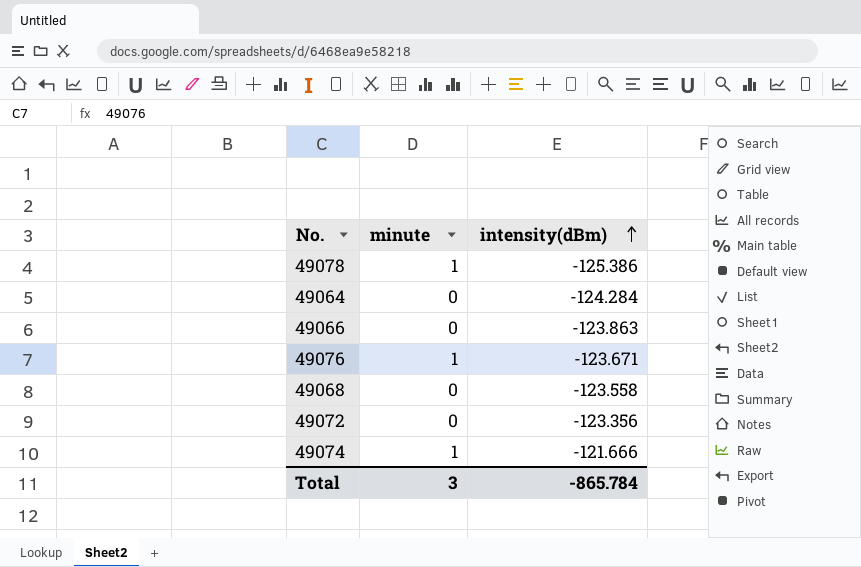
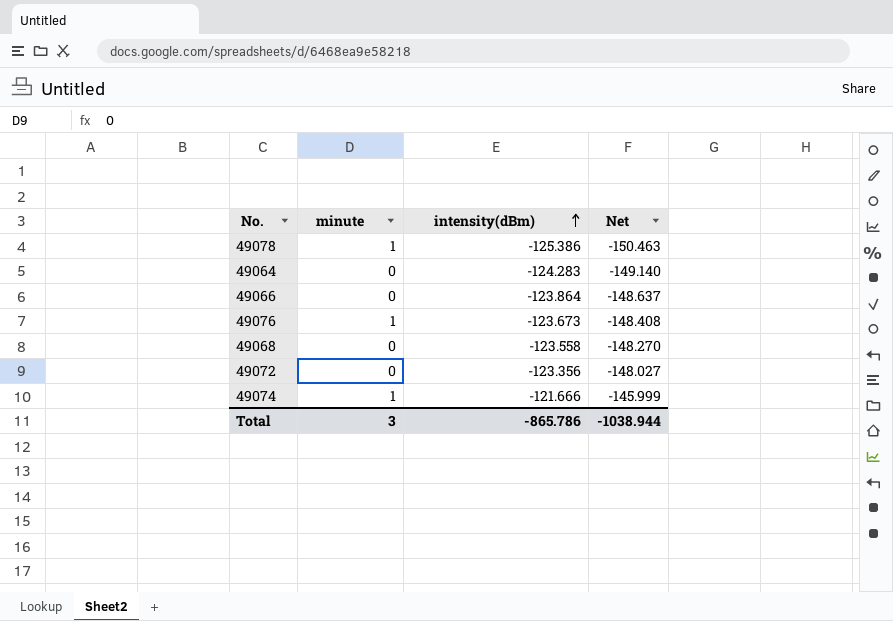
column Net | formula: none -> [intensity(dBm)] * 1.2
49064 | intensity(dBm): -124.284 -> -124.283
49066 | intensity(dBm): -123.863 -> -123.864
49076 | intensity(dBm): -123.671 -> -123.673
Total | intensity(dBm): -865.784 -> -865.786

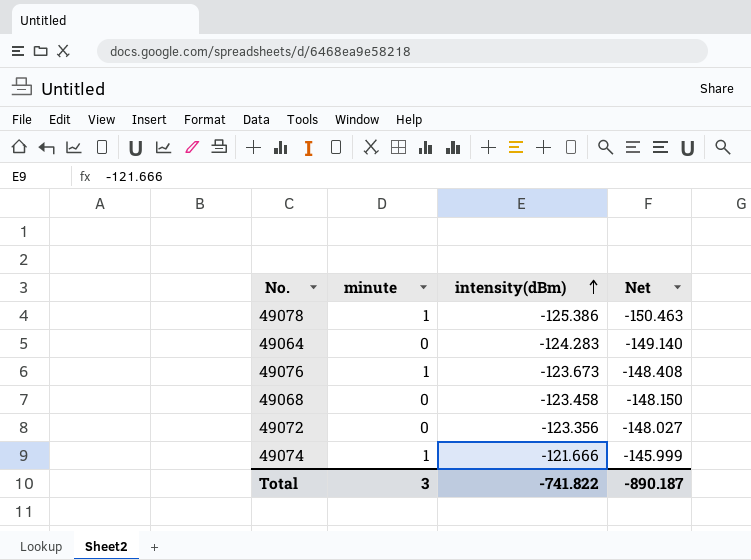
row 49066: 0 | -123.864 | -148.637 -> none
49068 | intensity(dBm): -123.558 -> -123.458
49068 | Net: -148.270 -> -148.150
Total | intensity(dBm): -865.786 -> -741.822
Total | Net: -1038.944 -> -890.187

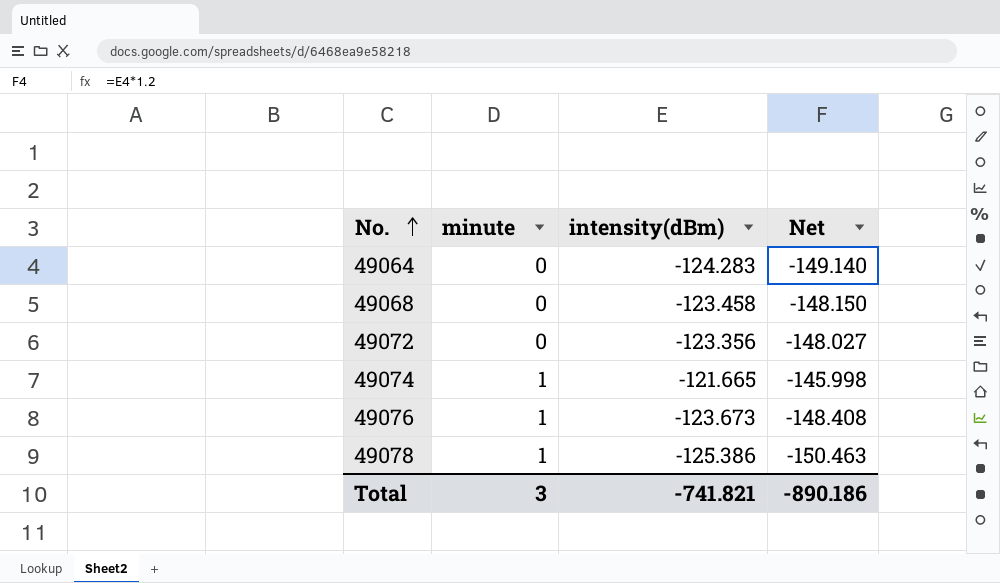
row order: intensity(dBm) ascending -> No. ascending
49074 | intensity(dBm): -121.666 -> -121.665
49074 | Net: -145.999 -> -145.998
Total | intensity(dBm): -741.822 -> -741.821
Total | Net: -890.187 -> -890.186

